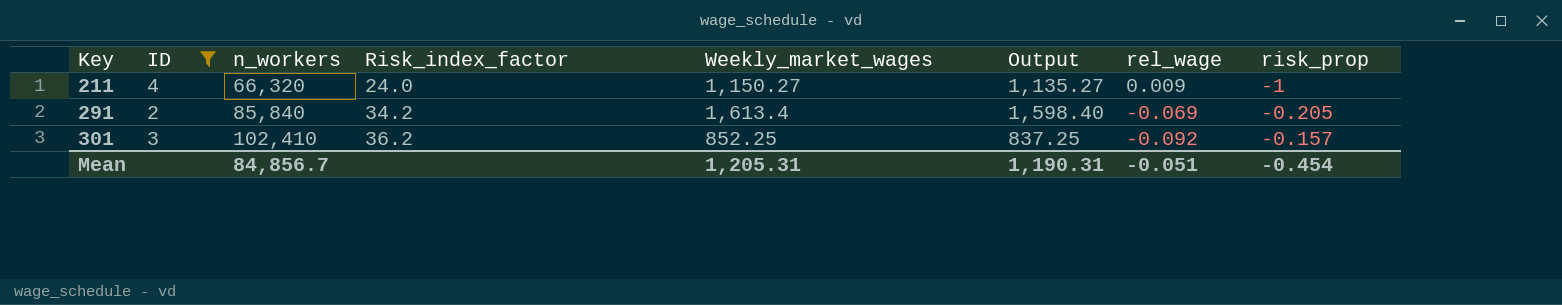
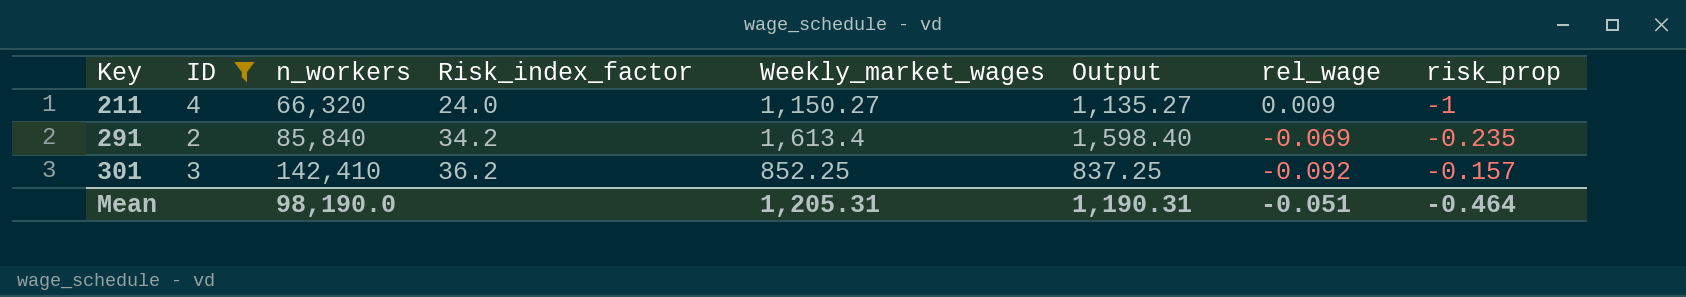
291 | risk_prop: -0.205 -> -0.235
301 | n_workers: 102,410 -> 142,410
Mean | n_workers: 84,856.7 -> 98,190.0
Mean | risk_prop: -0.454 -> -0.464

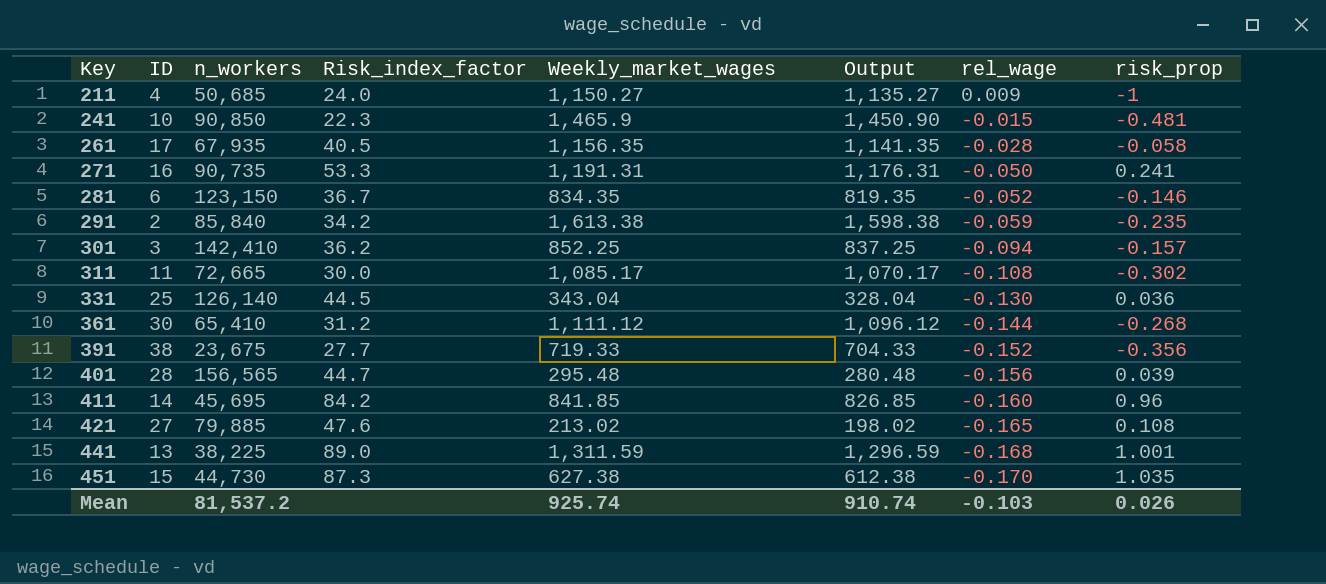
filter: ID <= 4 -> none
211 | n_workers: 66,320 -> 50,685
291 | Weekly_market_wages: 1,613.4 -> 1,613.38
291 | Output: 1,598.40 -> 1,598.38
291 | rel_wage: -0.069 -> -0.059
301 | rel_wage: -0.092 -> -0.094
Mean | n_workers: 98,190.0 -> 81,537.2
Mean | Weekly_market_wages: 1,205.31 -> 925.74
Mean | Output: 1,190.31 -> 910.74
Mean | rel_wage: -0.051 -> -0.103
Mean | risk_prop: -0.464 -> 0.026

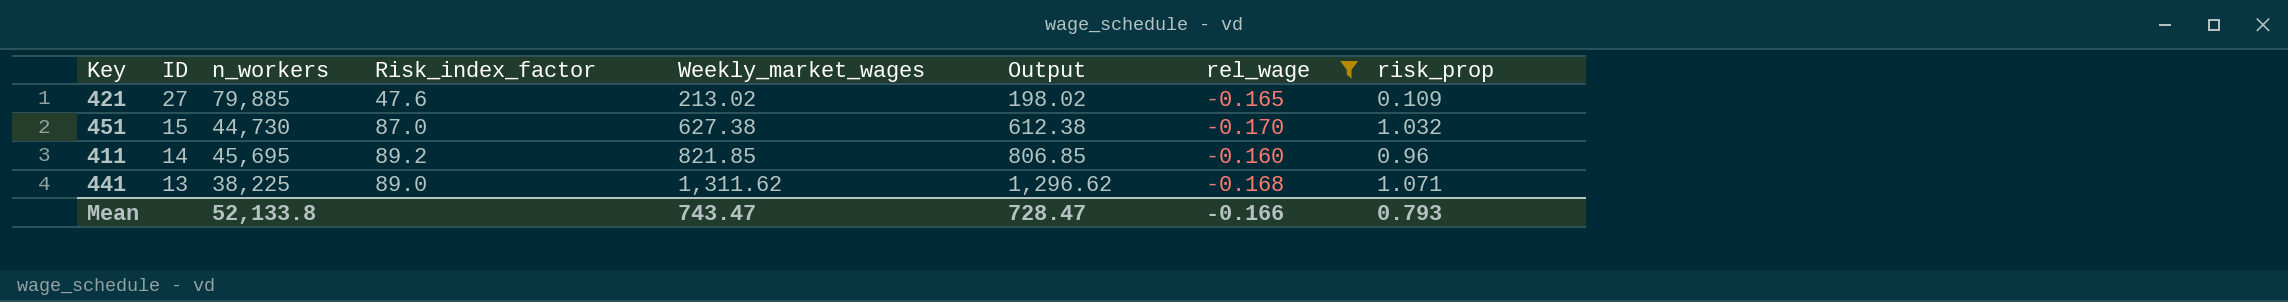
filter: none -> rel_wage <= -0.160
row order: Key ascending -> ID descending
421 | risk_prop: 0.108 -> 0.109
451 | Risk_index_factor: 87.3 -> 87.0
451 | risk_prop: 1.035 -> 1.032
411 | Risk_index_factor: 84.2 -> 89.2
411 | Weekly_market_wages: 841.85 -> 821.85
411 | Output: 826.85 -> 806.85
441 | Weekly_market_wages: 1,311.59 -> 1,311.62
441 | Output: 1,296.59 -> 1,296.62
441 | risk_prop: 1.001 -> 1.071
Mean | n_workers: 81,537.2 -> 52,133.8
Mean | Weekly_market_wages: 925.74 -> 743.47
Mean | Output: 910.74 -> 728.47
Mean | rel_wage: -0.103 -> -0.166
Mean | risk_prop: 0.026 -> 0.793

